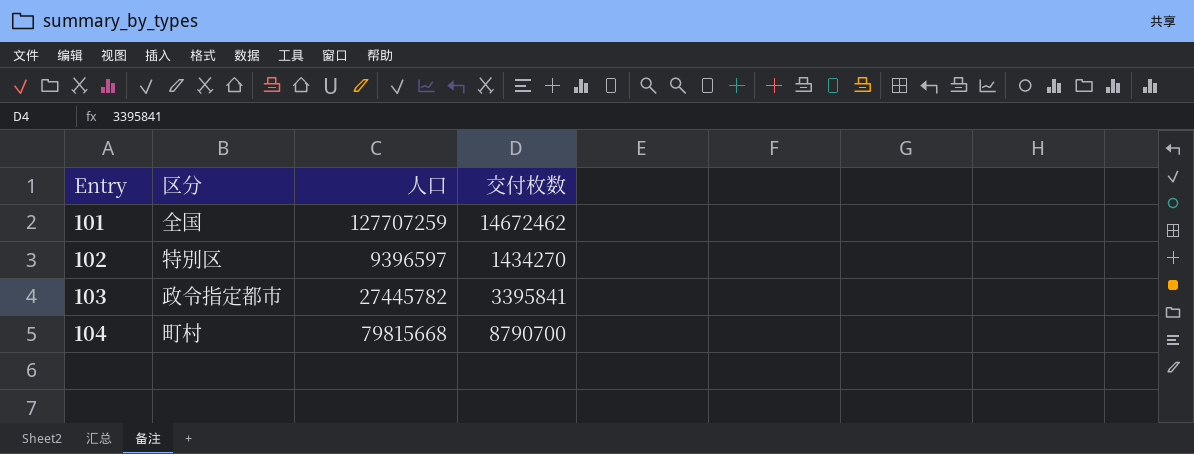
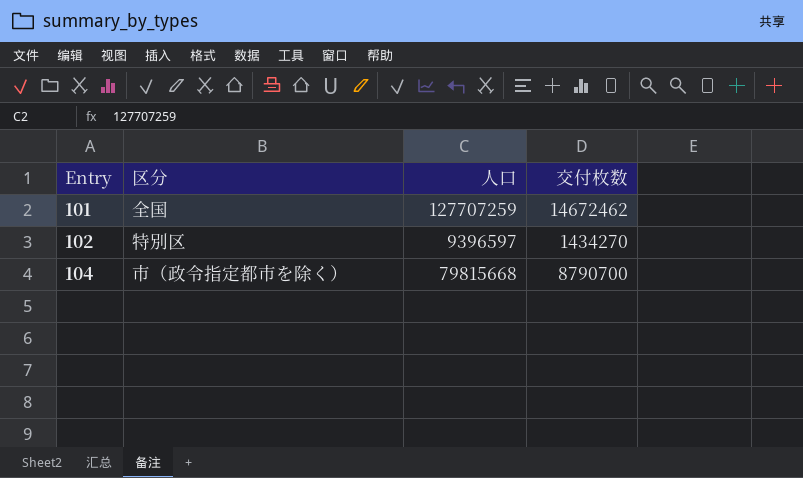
row 103: 政令指定都市 | 27445782 | 3395841 -> none
104 | 区分: 町村 -> 市（政令指定都市を除く）

